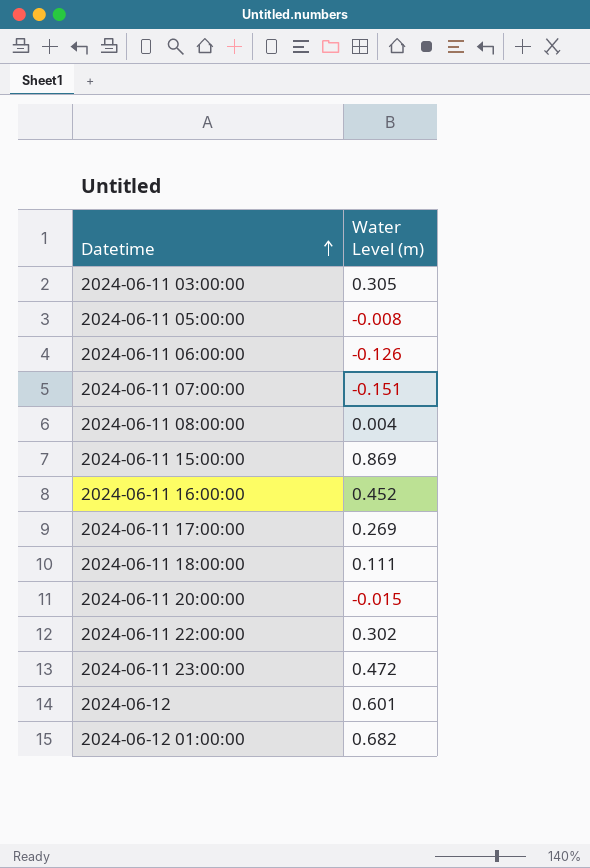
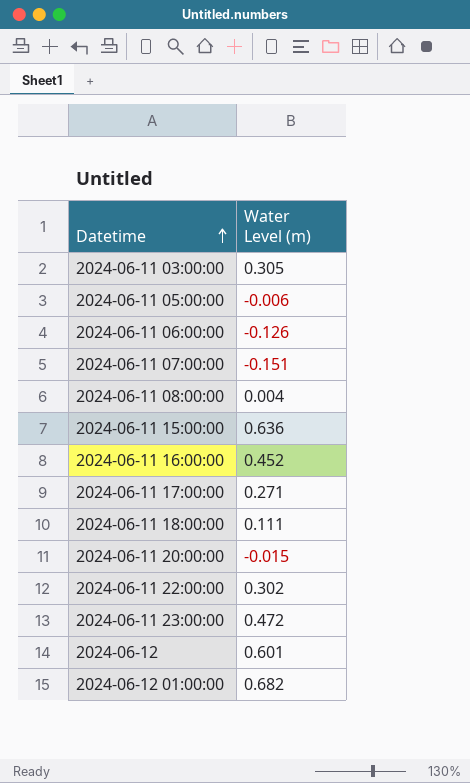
2024-06-11 05:00:00 | Water Level (m): -0.008 -> -0.006
2024-06-11 15:00:00 | Water Level (m): 0.869 -> 0.636
2024-06-11 17:00:00 | Water Level (m): 0.269 -> 0.271

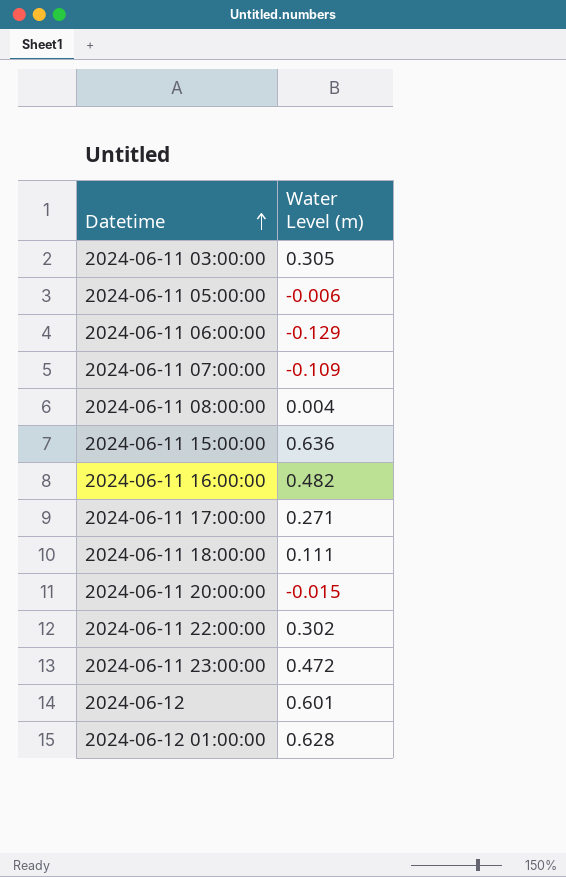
2024-06-11 06:00:00 | Water Level (m): -0.126 -> -0.129
2024-06-11 07:00:00 | Water Level (m): -0.151 -> -0.109
2024-06-11 16:00:00 | Water Level (m): 0.452 -> 0.482
2024-06-12 01:00:00 | Water Level (m): 0.682 -> 0.628

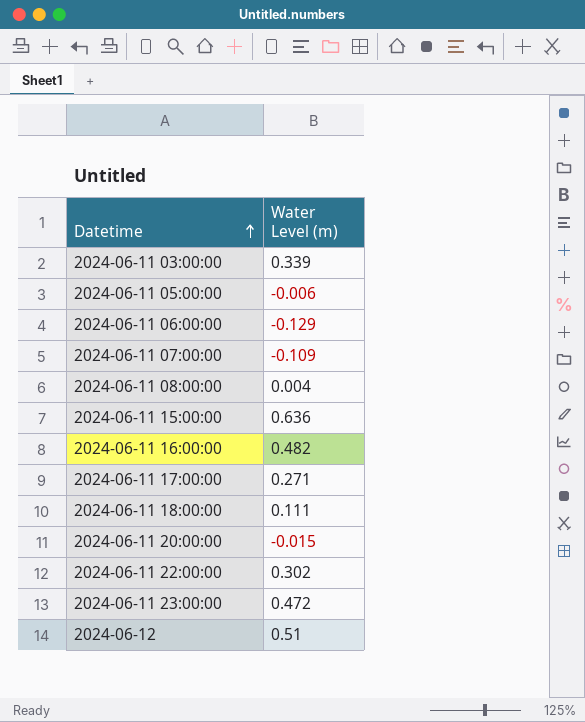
row 2024-06-12 01:00:00: 0.628 -> none
2024-06-11 03:00:00 | Water Level (m): 0.305 -> 0.339
2024-06-12 | Water Level (m): 0.601 -> 0.51

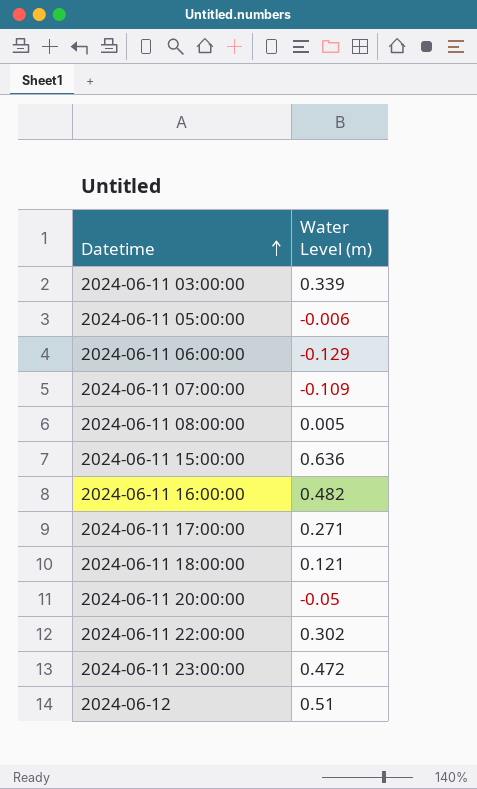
2024-06-11 08:00:00 | Water Level (m): 0.004 -> 0.005
2024-06-11 18:00:00 | Water Level (m): 0.111 -> 0.121
2024-06-11 20:00:00 | Water Level (m): -0.015 -> -0.05

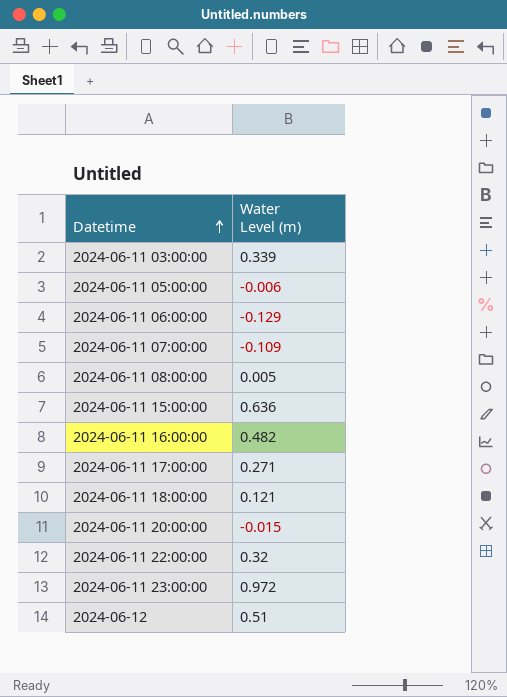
2024-06-11 20:00:00 | Water Level (m): -0.05 -> -0.015
2024-06-11 22:00:00 | Water Level (m): 0.302 -> 0.32
2024-06-11 23:00:00 | Water Level (m): 0.472 -> 0.972

